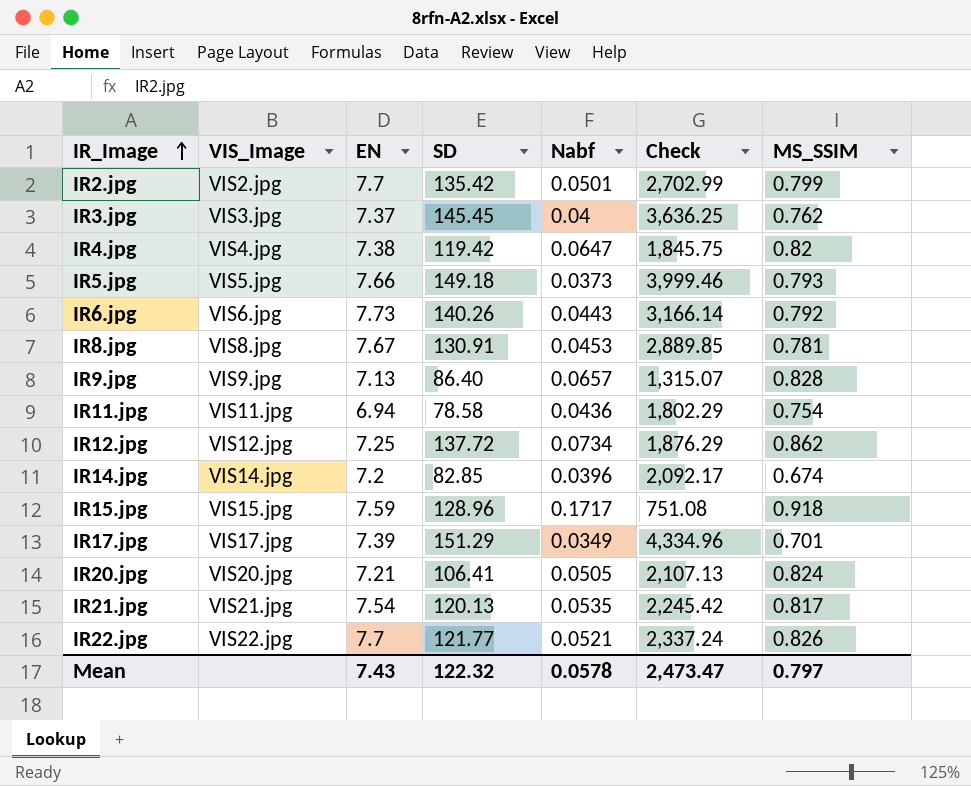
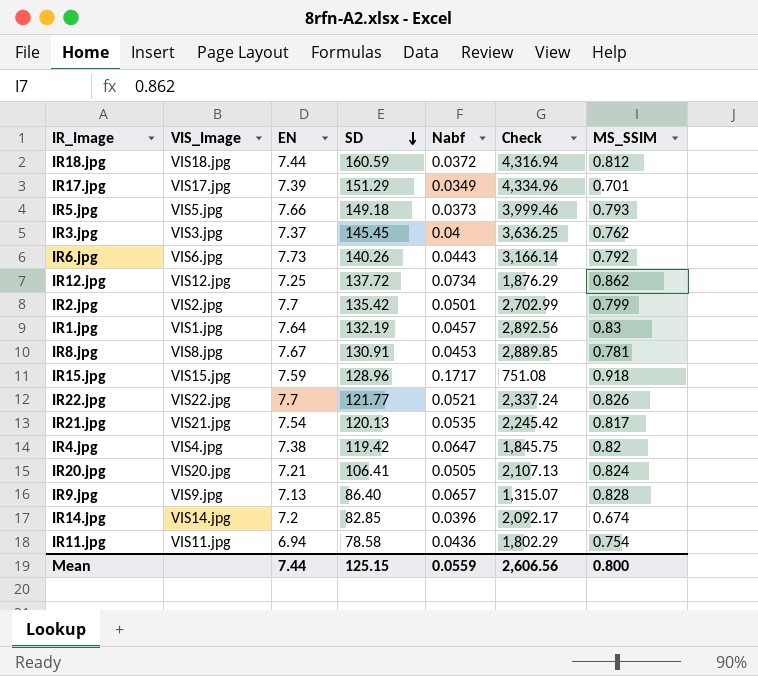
row order: IR_Image ascending -> SD descending
row IR18.jpg: none -> VIS18.jpg | 7.44 | 160.59 | 0.0372 | 4,316.94 | 0.812
row IR1.jpg: none -> VIS1.jpg | 7.64 | 132.19 | 0.0457 | 2,892.56 | 0.83
Mean | EN: 7.43 -> 7.44
Mean | SD: 122.32 -> 125.15
Mean | Nabf: 0.0578 -> 0.0559
Mean | Check: 2,473.47 -> 2,606.56
Mean | MS_SSIM: 0.797 -> 0.800

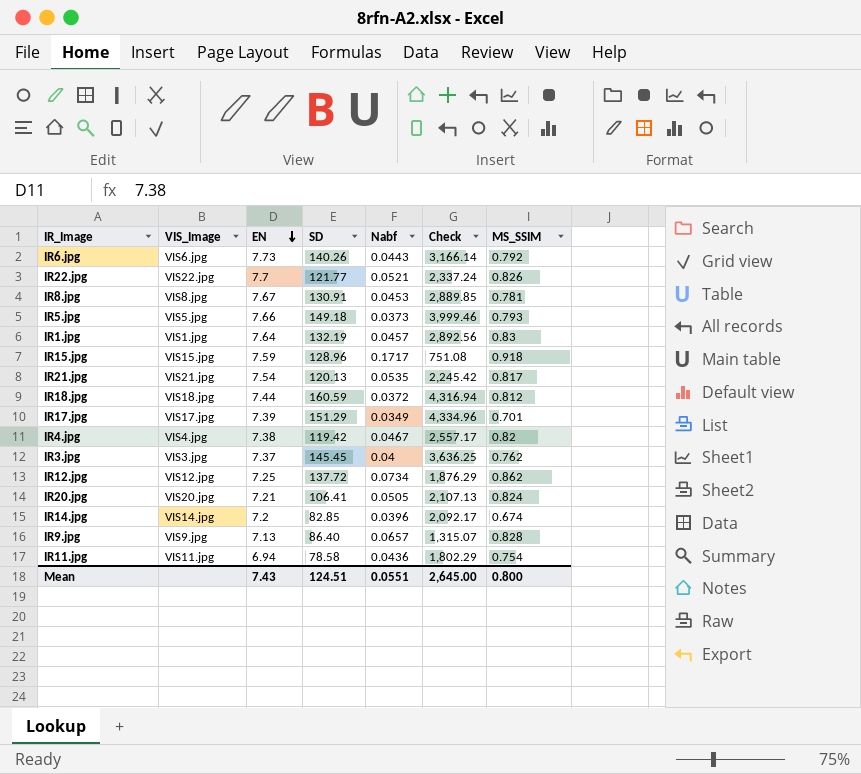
row order: SD descending -> EN descending
row IR2.jpg: VIS2.jpg | 7.7 | 135.42 | 0.0501 | 2,702.99 | 0.799 -> none
IR4.jpg | Nabf: 0.0647 -> 0.0467
IR4.jpg | Check: 1,845.75 -> 2,557.17
Mean | EN: 7.44 -> 7.43
Mean | SD: 125.15 -> 124.51
Mean | Nabf: 0.0559 -> 0.0551
Mean | Check: 2,606.56 -> 2,645.00

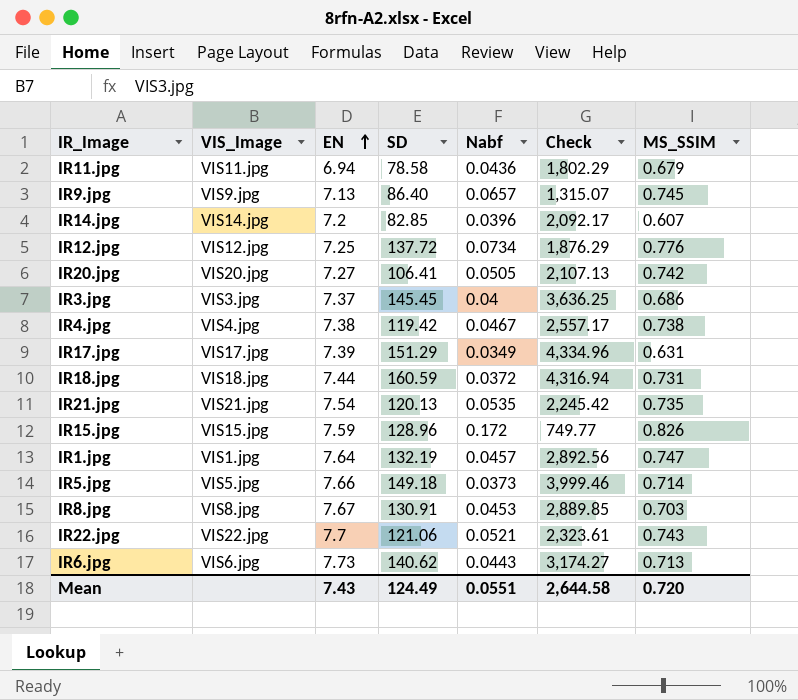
row order: EN descending -> EN ascending
IR11.jpg | MS_SSIM: 0.754 -> 0.679
IR9.jpg | MS_SSIM: 0.828 -> 0.745
IR14.jpg | MS_SSIM: 0.674 -> 0.607
IR12.jpg | MS_SSIM: 0.862 -> 0.776
IR20.jpg | EN: 7.21 -> 7.27
IR20.jpg | MS_SSIM: 0.824 -> 0.742
IR3.jpg | MS_SSIM: 0.762 -> 0.686
IR4.jpg | MS_SSIM: 0.82 -> 0.738
IR17.jpg | MS_SSIM: 0.701 -> 0.631
IR18.jpg | MS_SSIM: 0.812 -> 0.731
IR21.jpg | MS_SSIM: 0.817 -> 0.735
IR15.jpg | Nabf: 0.1717 -> 0.172
IR15.jpg | Check: 751.08 -> 749.77
IR15.jpg | MS_SSIM: 0.918 -> 0.826
IR1.jpg | MS_SSIM: 0.83 -> 0.747
IR5.jpg | MS_SSIM: 0.793 -> 0.714
IR8.jpg | MS_SSIM: 0.781 -> 0.703
IR22.jpg | SD: 121.77 -> 121.06
IR22.jpg | Check: 2,337.24 -> 2,323.61
IR22.jpg | MS_SSIM: 0.826 -> 0.743
IR6.jpg | SD: 140.26 -> 140.62
IR6.jpg | Check: 3,166.14 -> 3,174.27
IR6.jpg | MS_SSIM: 0.792 -> 0.713
Mean | SD: 124.51 -> 124.49
Mean | Check: 2,645.00 -> 2,644.58
Mean | MS_SSIM: 0.800 -> 0.720

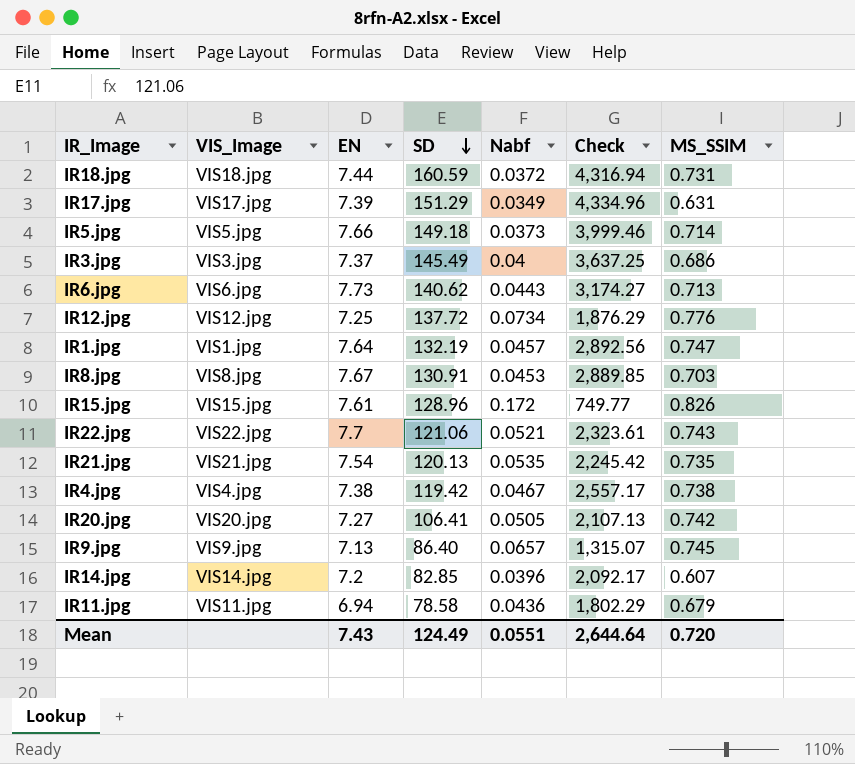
row order: EN ascending -> SD descending
IR3.jpg | SD: 145.45 -> 145.49
IR3.jpg | Check: 3,636.25 -> 3,637.25
IR15.jpg | EN: 7.59 -> 7.61
Mean | Check: 2,644.58 -> 2,644.64

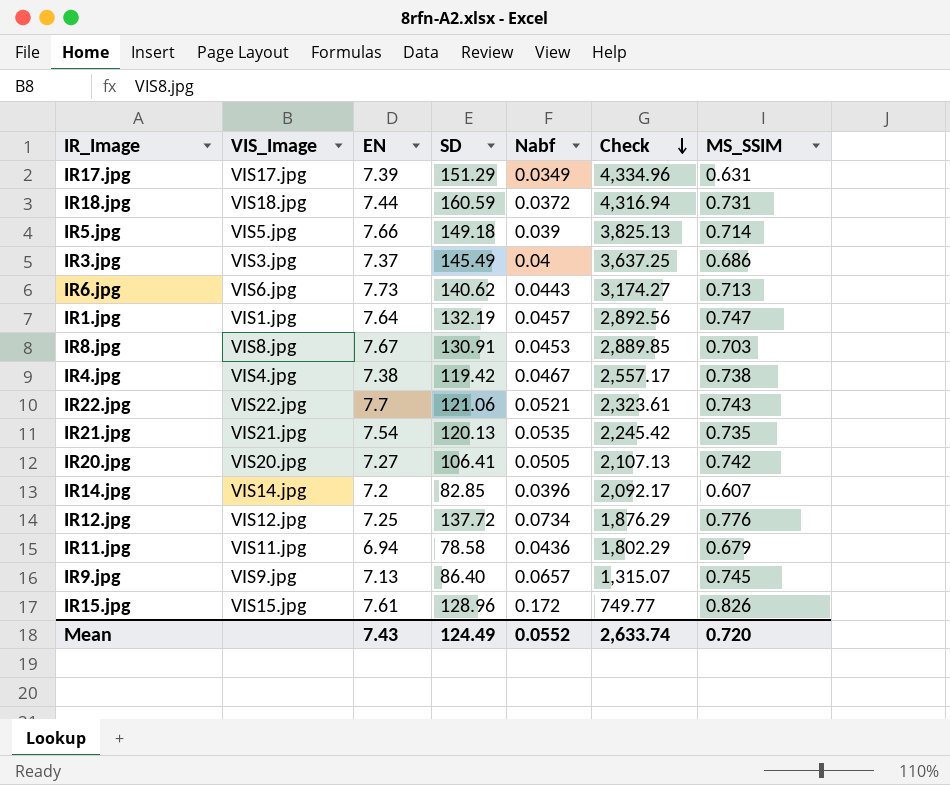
row order: SD descending -> Check descending
IR5.jpg | Nabf: 0.0373 -> 0.039
IR5.jpg | Check: 3,999.46 -> 3,825.13
Mean | Nabf: 0.0551 -> 0.0552
Mean | Check: 2,644.64 -> 2,633.74

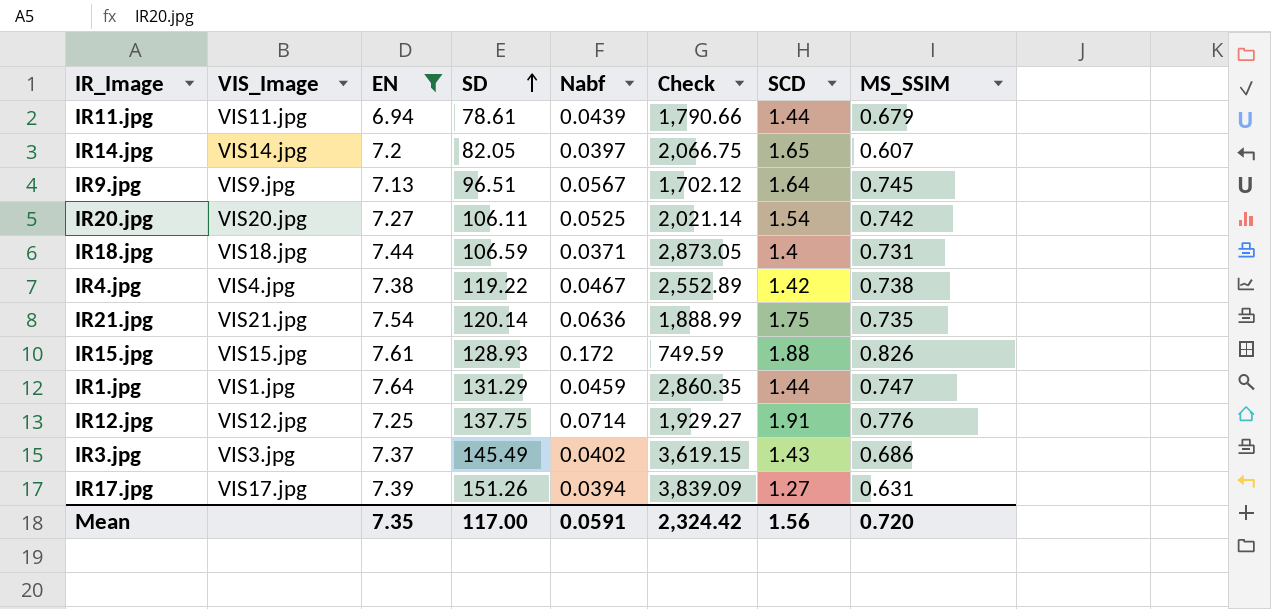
filter: none -> EN <= 7.64
row order: Check descending -> SD ascending
column SCD | position: none -> 7
IR11.jpg | SD: 78.58 -> 78.61
IR11.jpg | Nabf: 0.0436 -> 0.0439
IR11.jpg | Check: 1,802.29 -> 1,790.66
IR14.jpg | SD: 82.85 -> 82.05
IR14.jpg | Nabf: 0.0396 -> 0.0397
IR14.jpg | Check: 2,092.17 -> 2,066.75
IR9.jpg | SD: 86.40 -> 96.51
IR9.jpg | Nabf: 0.0657 -> 0.0567
IR9.jpg | Check: 1,315.07 -> 1,702.12
IR20.jpg | SD: 106.41 -> 106.11
IR20.jpg | Nabf: 0.0505 -> 0.0525
IR20.jpg | Check: 2,107.13 -> 2,021.14
IR18.jpg | SD: 160.59 -> 106.59
IR18.jpg | Nabf: 0.0372 -> 0.0371
IR18.jpg | Check: 4,316.94 -> 2,873.05
IR4.jpg | SD: 119.42 -> 119.22
IR4.jpg | Check: 2,557.17 -> 2,552.89
IR21.jpg | SD: 120.13 -> 120.14
IR21.jpg | Nabf: 0.0535 -> 0.0636
IR21.jpg | Check: 2,245.42 -> 1,888.99
IR15.jpg | SD: 128.96 -> 128.93
IR15.jpg | Check: 749.77 -> 749.59
IR1.jpg | SD: 132.19 -> 131.29
IR1.jpg | Nabf: 0.0457 -> 0.0459
IR1.jpg | Check: 2,892.56 -> 2,860.35
IR12.jpg | SD: 137.72 -> 137.75
IR12.jpg | Nabf: 0.0734 -> 0.0714
IR12.jpg | Check: 1,876.29 -> 1,929.27
IR3.jpg | Nabf: 0.04 -> 0.0402
IR3.jpg | Check: 3,637.25 -> 3,619.15
IR17.jpg | SD: 151.29 -> 151.26
IR17.jpg | Nabf: 0.0349 -> 0.0394
IR17.jpg | Check: 4,334.96 -> 3,839.09
Mean | EN: 7.43 -> 7.35
Mean | SD: 124.49 -> 117.00
Mean | Nabf: 0.0552 -> 0.0591
Mean | Check: 2,633.74 -> 2,324.42

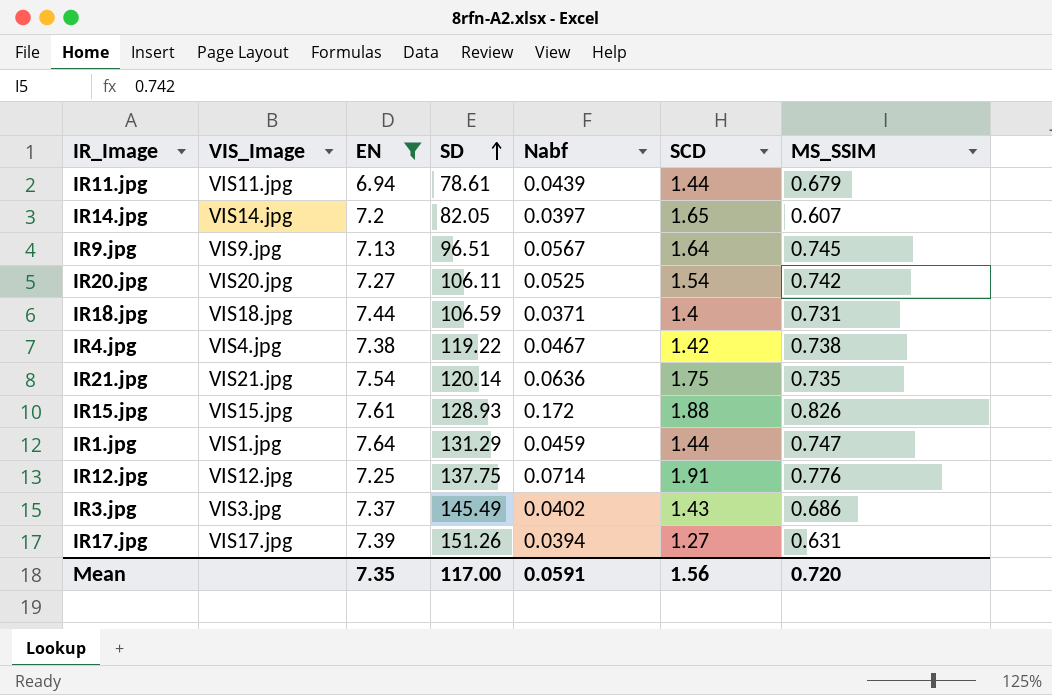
column Check | formula: [SD] / [Nabf] -> none

